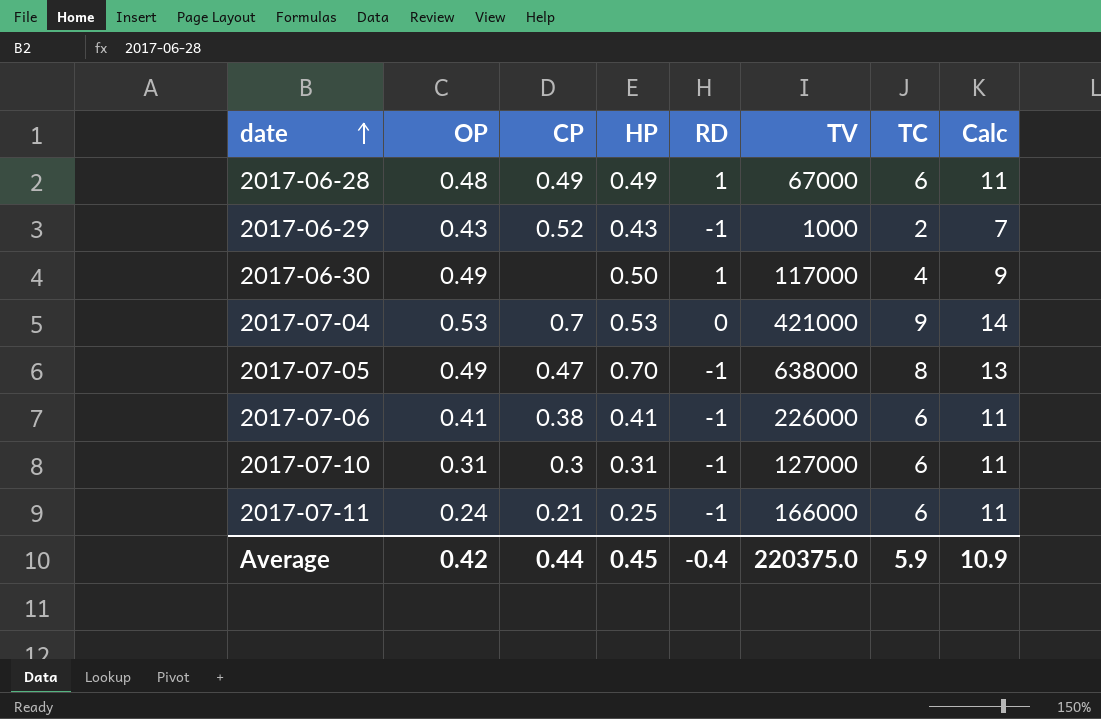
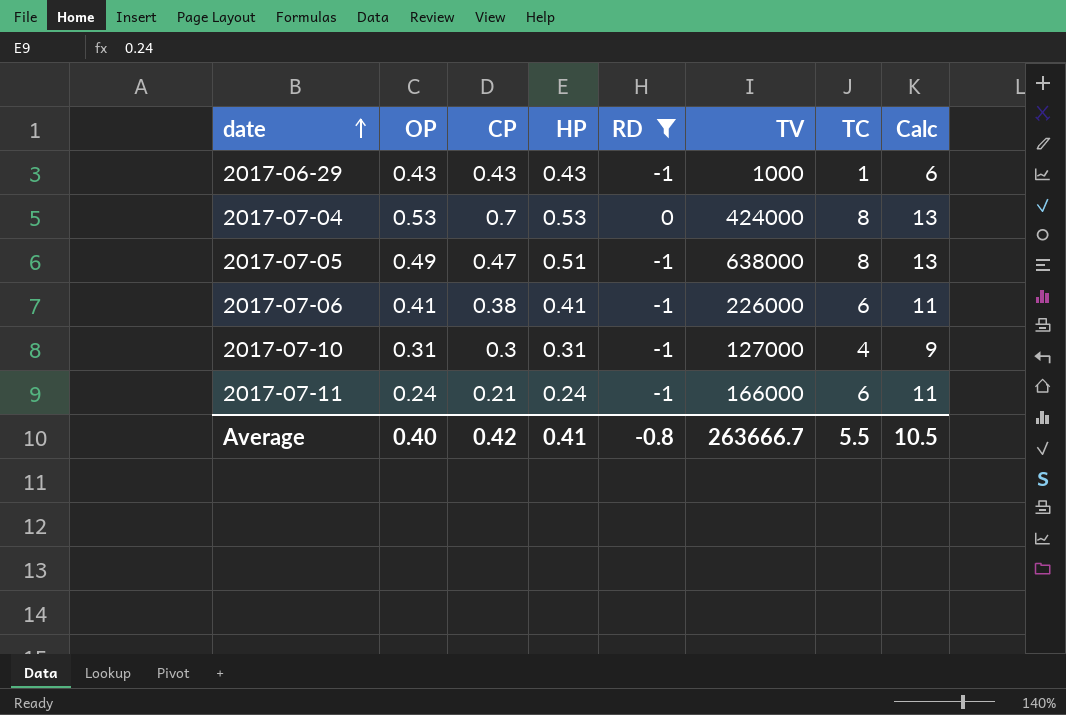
filter: none -> RD != 1
2017-06-29 | CP: 0.52 -> 0.43
2017-06-29 | TC: 2 -> 1
2017-06-29 | Calc: 7 -> 6
2017-07-04 | TV: 421000 -> 424000
2017-07-04 | TC: 9 -> 8
2017-07-04 | Calc: 14 -> 13
2017-07-05 | HP: 0.70 -> 0.51
2017-07-10 | TC: 6 -> 4
2017-07-10 | Calc: 11 -> 9
2017-07-11 | HP: 0.25 -> 0.24
Average | OP: 0.42 -> 0.40
Average | CP: 0.44 -> 0.42
Average | HP: 0.45 -> 0.41
Average | RD: -0.4 -> -0.8
Average | TV: 220375.0 -> 263666.7
Average | TC: 5.9 -> 5.5
Average | Calc: 10.9 -> 10.5

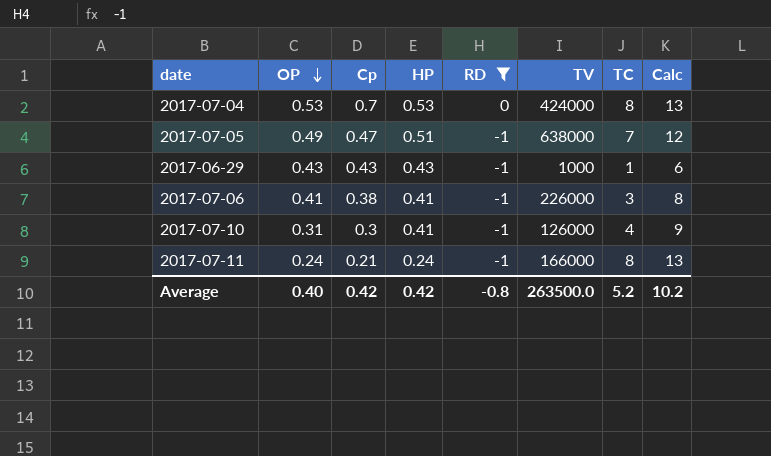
row order: date ascending -> OP descending
column name: CP -> Cp
2017-07-05 | TC: 8 -> 7
2017-07-05 | Calc: 13 -> 12
2017-07-06 | TC: 6 -> 3
2017-07-06 | Calc: 11 -> 8
2017-07-10 | HP: 0.31 -> 0.41
2017-07-10 | TV: 127000 -> 126000
2017-07-11 | TC: 6 -> 8
2017-07-11 | Calc: 11 -> 13
Average | HP: 0.41 -> 0.42
Average | TV: 263666.7 -> 263500.0
Average | TC: 5.5 -> 5.2
Average | Calc: 10.5 -> 10.2

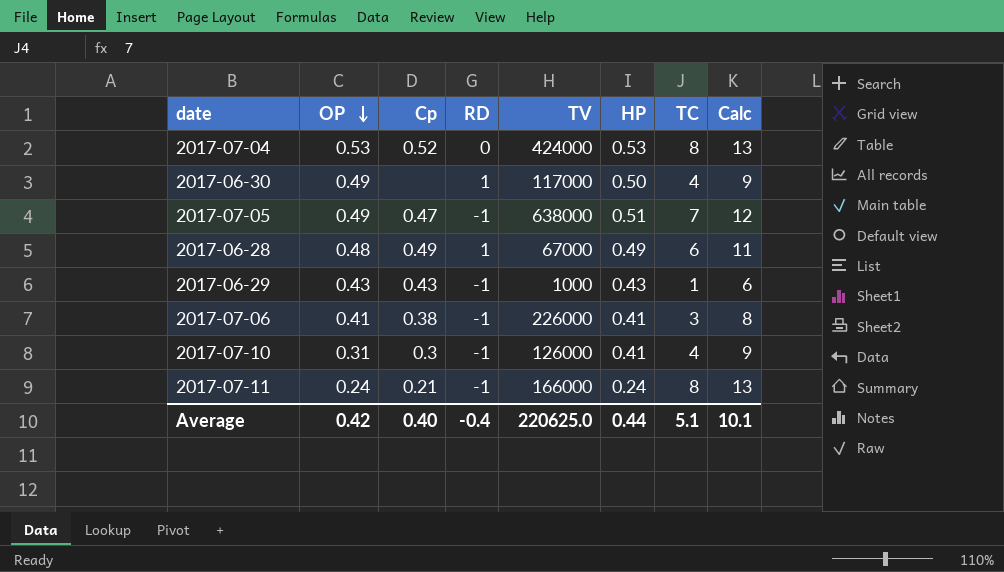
filter: RD != 1 -> none
column HP | position: 4 -> 6
2017-07-04 | Cp: 0.7 -> 0.52
Average | OP: 0.40 -> 0.42
Average | Cp: 0.42 -> 0.40
Average | RD: -0.8 -> -0.4
Average | TV: 263500.0 -> 220625.0
Average | HP: 0.42 -> 0.44
Average | TC: 5.2 -> 5.1
Average | Calc: 10.2 -> 10.1

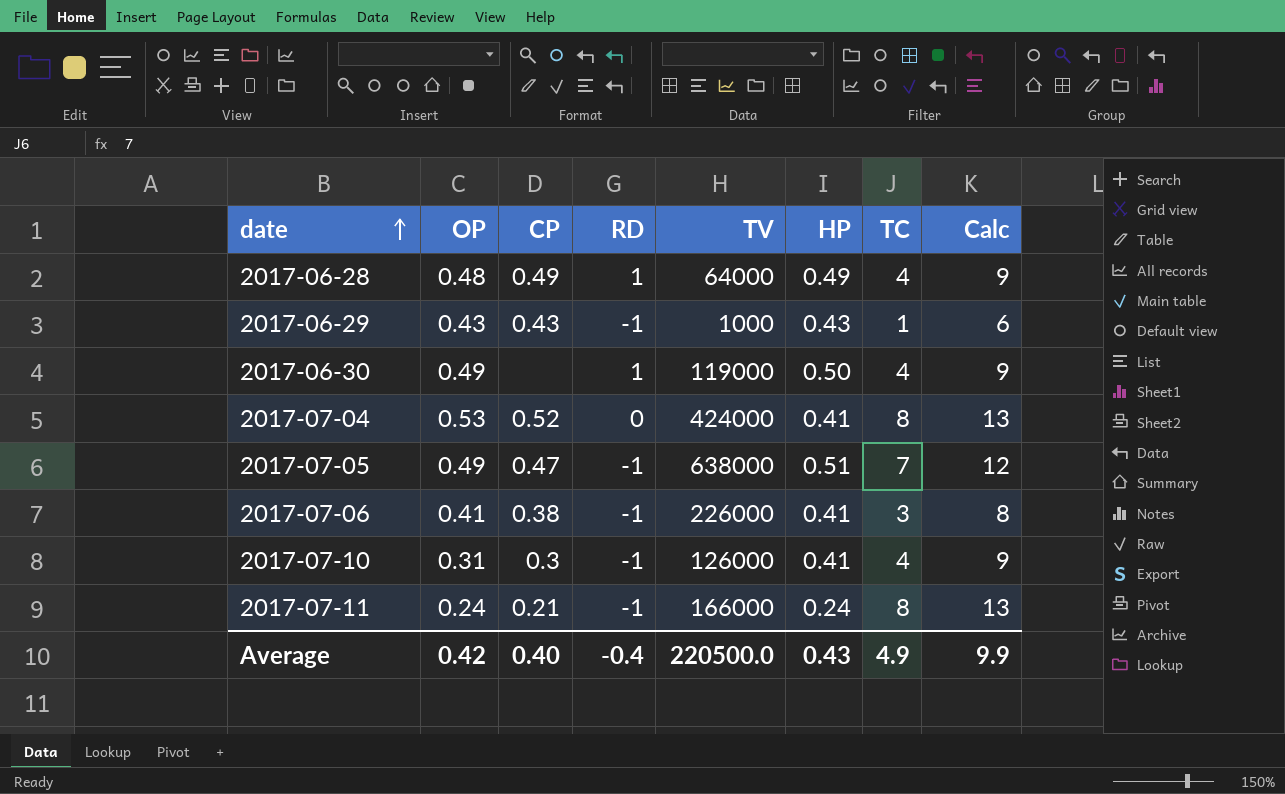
row order: OP descending -> date ascending
column name: Cp -> CP
2017-06-28 | TV: 67000 -> 64000
2017-06-28 | TC: 6 -> 4
2017-06-28 | Calc: 11 -> 9
2017-06-30 | TV: 117000 -> 119000
2017-07-04 | HP: 0.53 -> 0.41
Average | TV: 220625.0 -> 220500.0
Average | HP: 0.44 -> 0.43
Average | TC: 5.1 -> 4.9
Average | Calc: 10.1 -> 9.9

